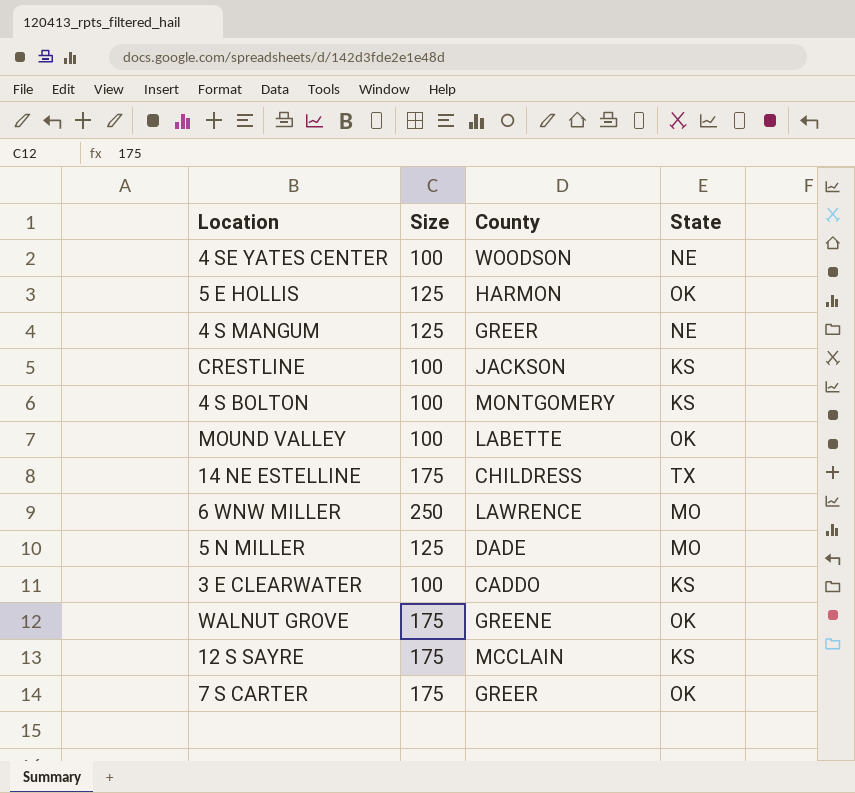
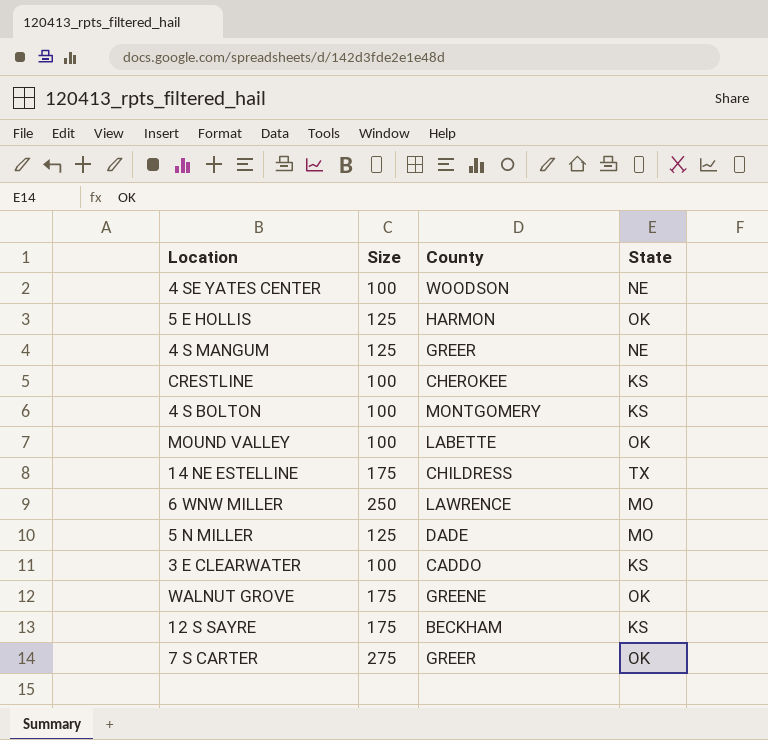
CRESTLINE | County: JACKSON -> CHEROKEE
12 S SAYRE | County: MCCLAIN -> BECKHAM
7 S CARTER | Size: 175 -> 275

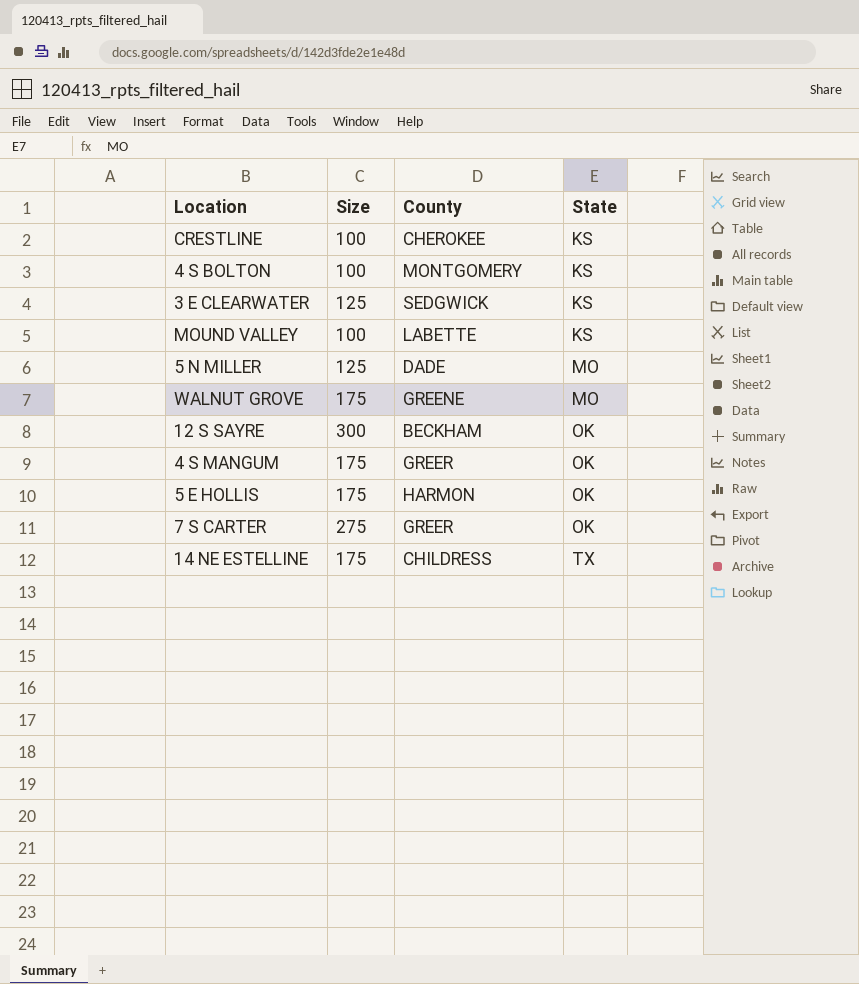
row order: none -> State ascending
row 4 SE YATES CENTER: 100 | WOODSON | NE -> none
row 6 WNW MILLER: 250 | LAWRENCE | MO -> none
3 E CLEARWATER | Size: 100 -> 125
3 E CLEARWATER | County: CADDO -> SEDGWICK
MOUND VALLEY | State: OK -> KS
WALNUT GROVE | State: OK -> MO
12 S SAYRE | Size: 175 -> 300
12 S SAYRE | State: KS -> OK
4 S MANGUM | Size: 125 -> 175
4 S MANGUM | State: NE -> OK
5 E HOLLIS | Size: 125 -> 175

